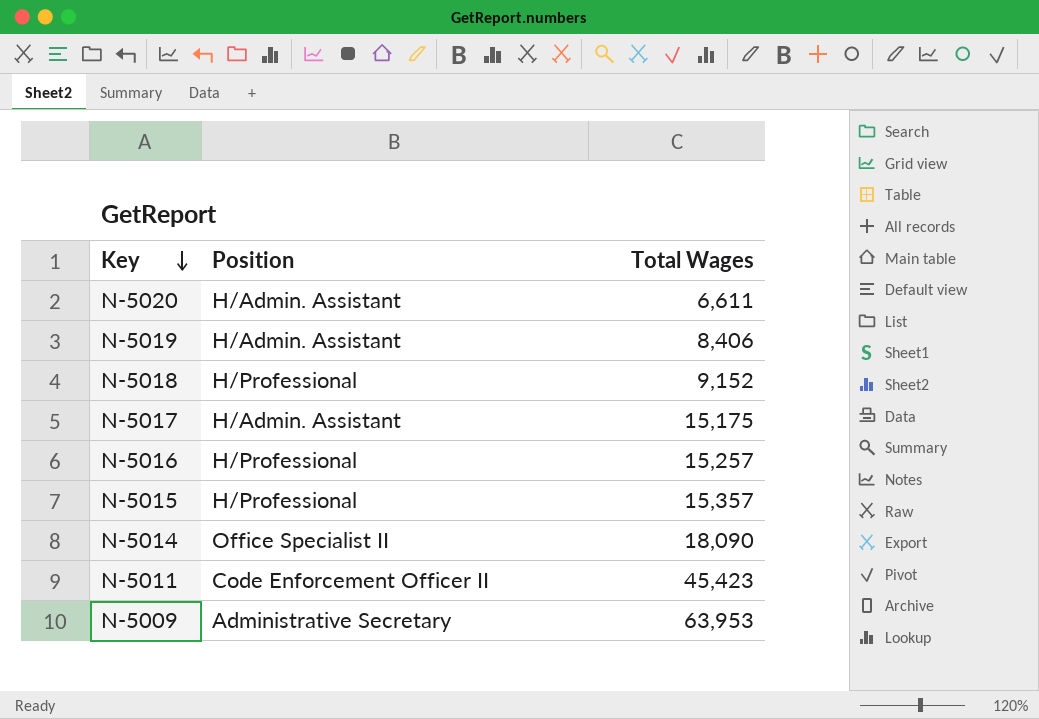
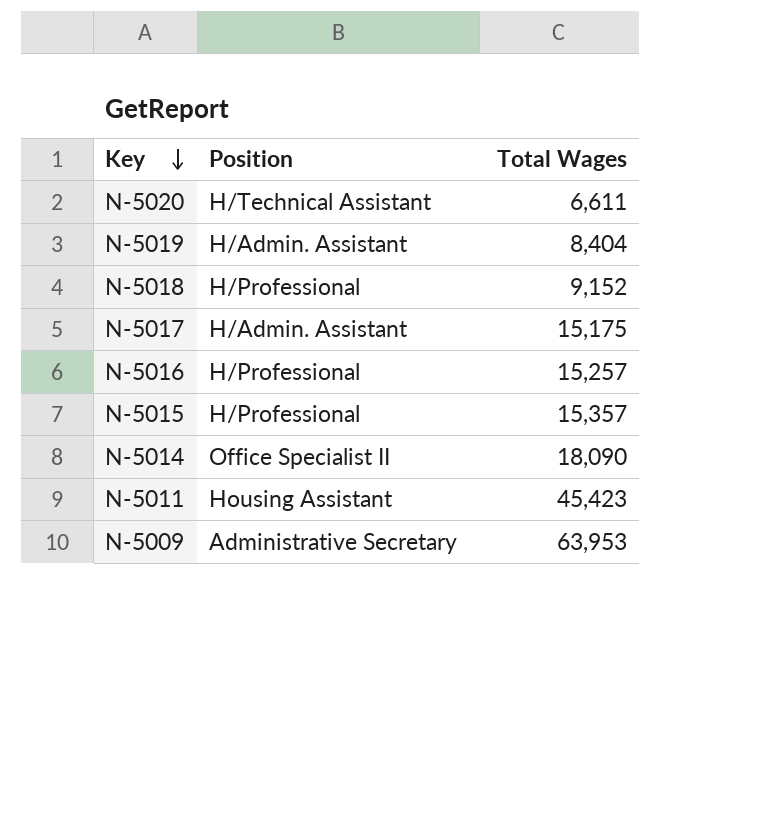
N-5020 | Position: H/Admin. Assistant -> H/Technical Assistant
N-5019 | Total Wages: 8,406 -> 8,404
N-5011 | Position: Code Enforcement Officer II -> Housing Assistant

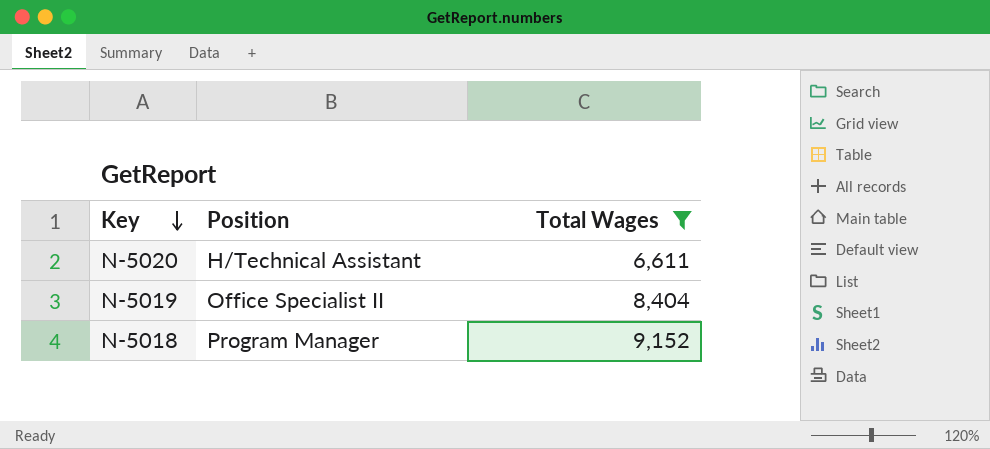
filter: none -> Total Wages <= 9,152
N-5019 | Position: H/Admin. Assistant -> Office Specialist II
N-5018 | Position: H/Professional -> Program Manager

